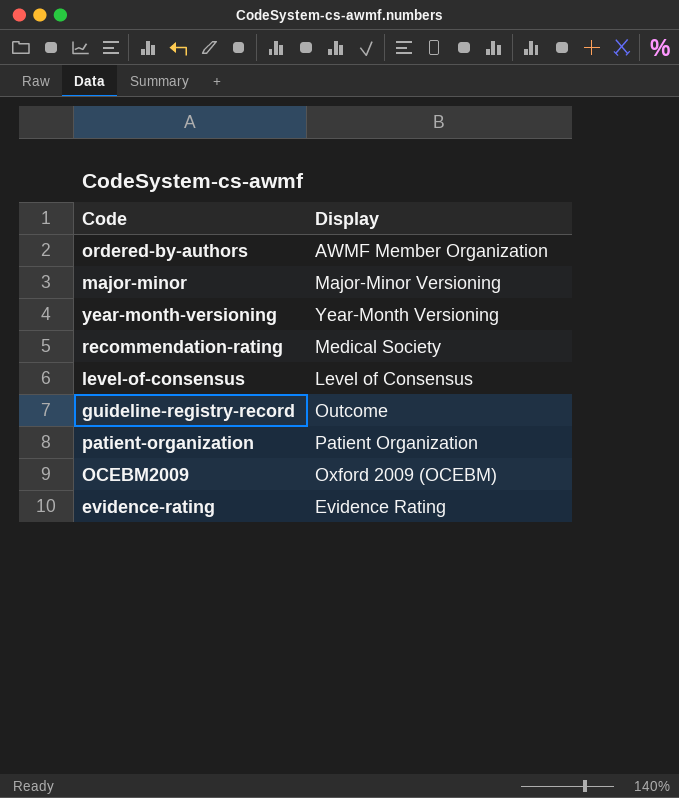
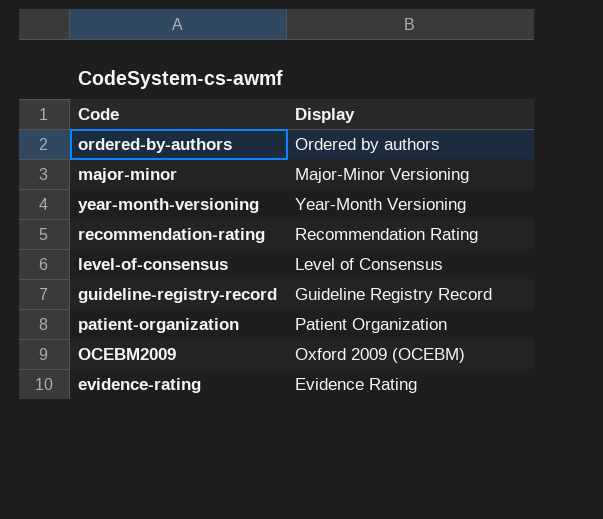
ordered-by-authors | Display: AWMF Member Organization -> Ordered by authors
recommendation-rating | Display: Medical Society -> Recommendation Rating
guideline-registry-record | Display: Outcome -> Guideline Registry Record

